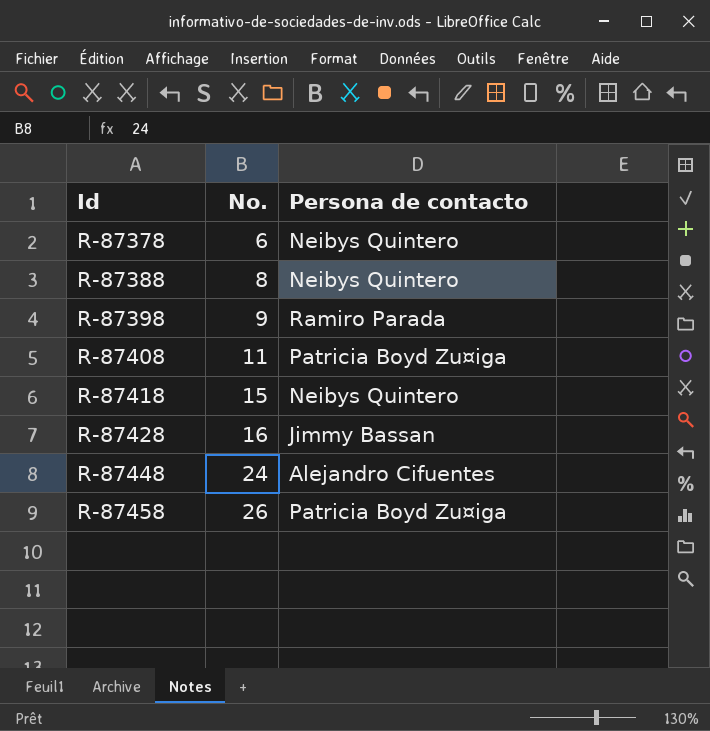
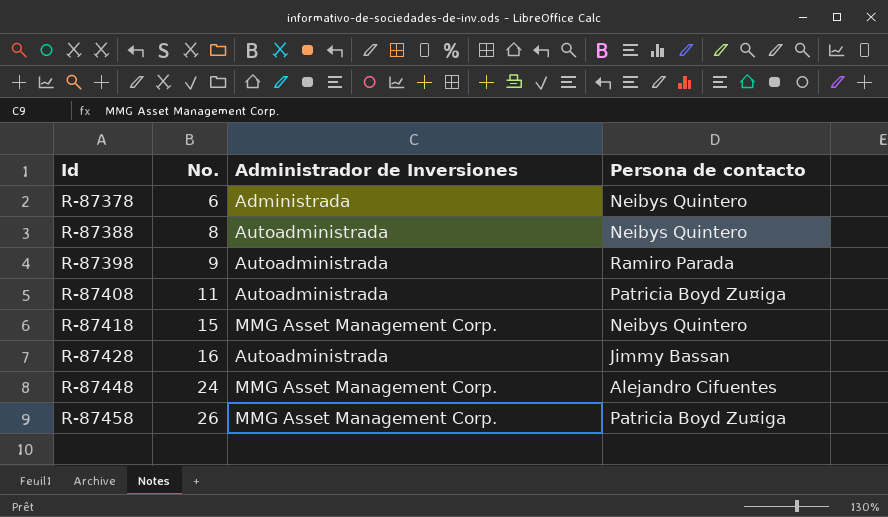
column Administrador de Inversiones | position: none -> 3

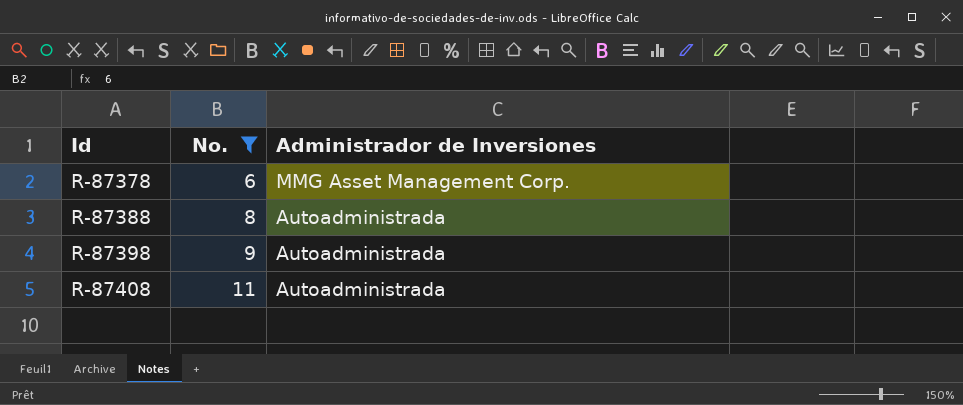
filter: none -> No. <= 11
column Persona de contacto | position: 4 -> none
R-87378 | Administrador de Inversiones: Administrada -> MMG Asset Management Corp.

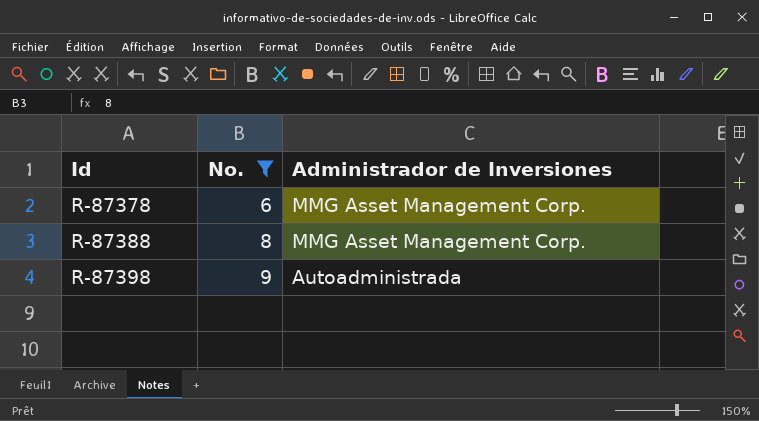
row R-87408: 11 | Autoadministrada -> none
R-87388 | Administrador de Inversiones: Autoadministrada -> MMG Asset Management Corp.

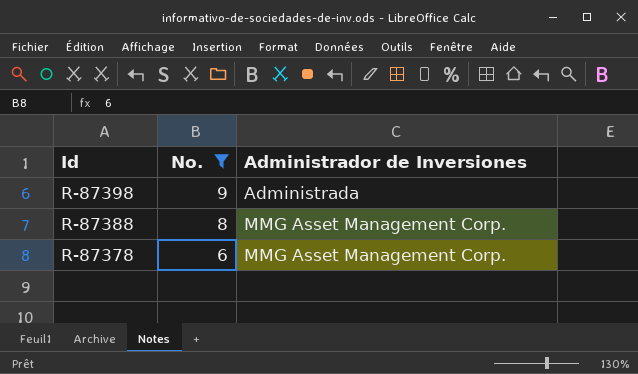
row order: Id ascending -> Id descending
R-87398 | Administrador de Inversiones: Autoadministrada -> Administrada

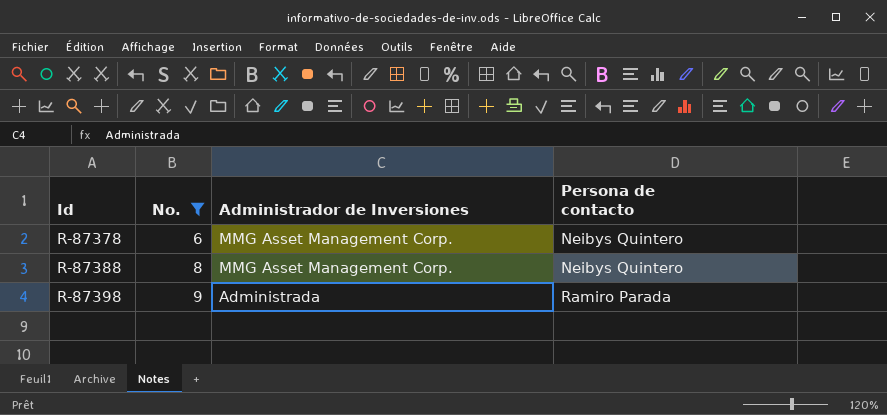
row order: Id descending -> Id ascending
column Persona de contacto | position: none -> 4

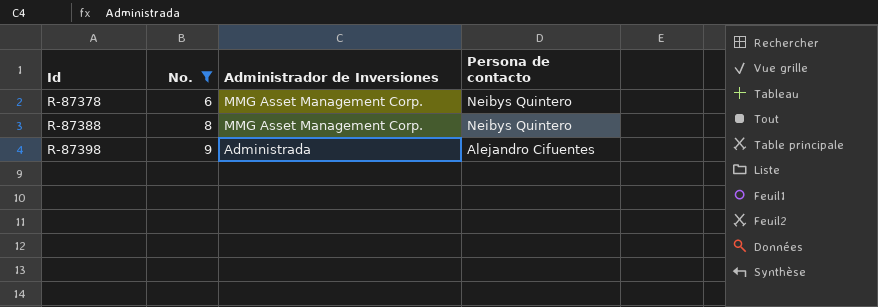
R-87398 | Persona de contacto: Ramiro Parada -> Alejandro Cifuentes

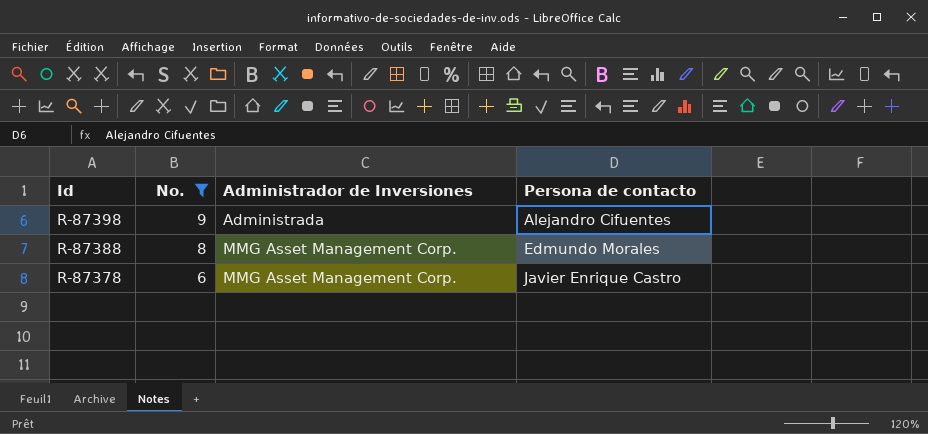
row order: Id ascending -> Id descending
R-87388 | Persona de contacto: Neibys Quintero -> Edmundo Morales
R-87378 | Persona de contacto: Neibys Quintero -> Javier Enrique Castro

